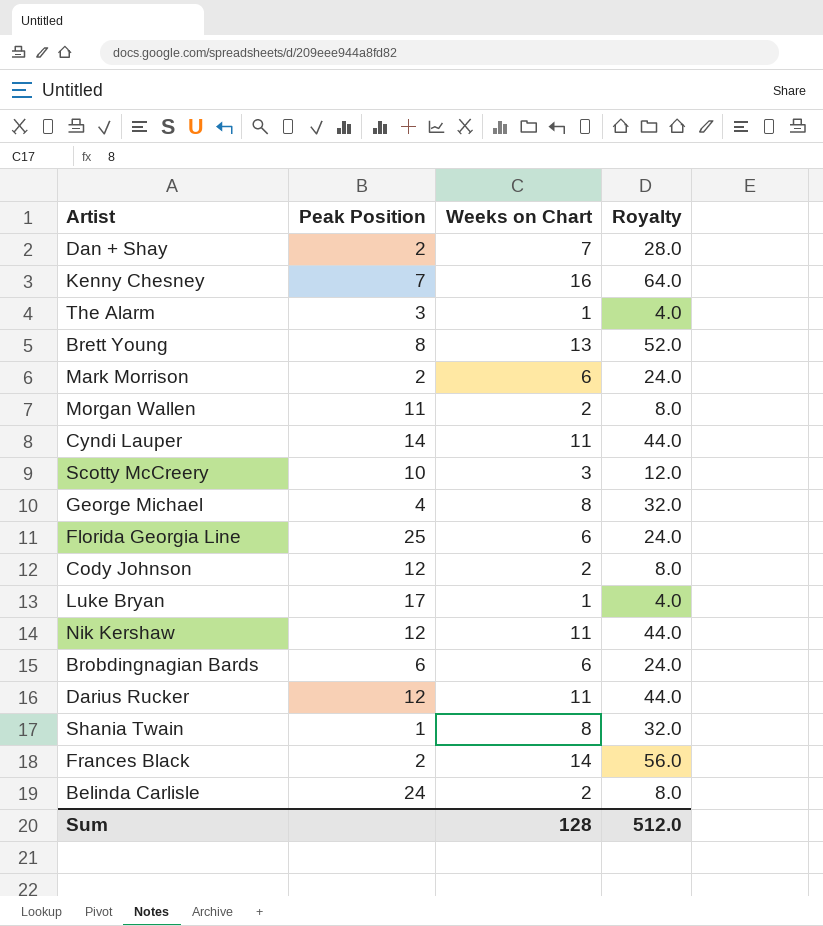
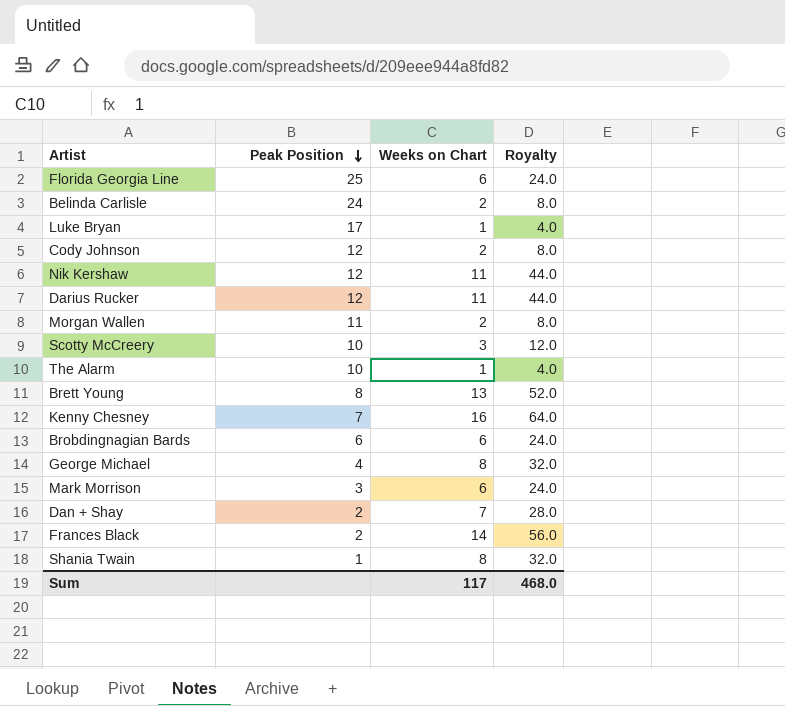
row order: none -> Peak Position descending
row Cyndi Lauper: 14 | 11 | 44.0 -> none
The Alarm | Peak Position: 3 -> 10
Mark Morrison | Peak Position: 2 -> 3
Sum | Weeks on Chart: 128 -> 117
Sum | Royalty: 512.0 -> 468.0

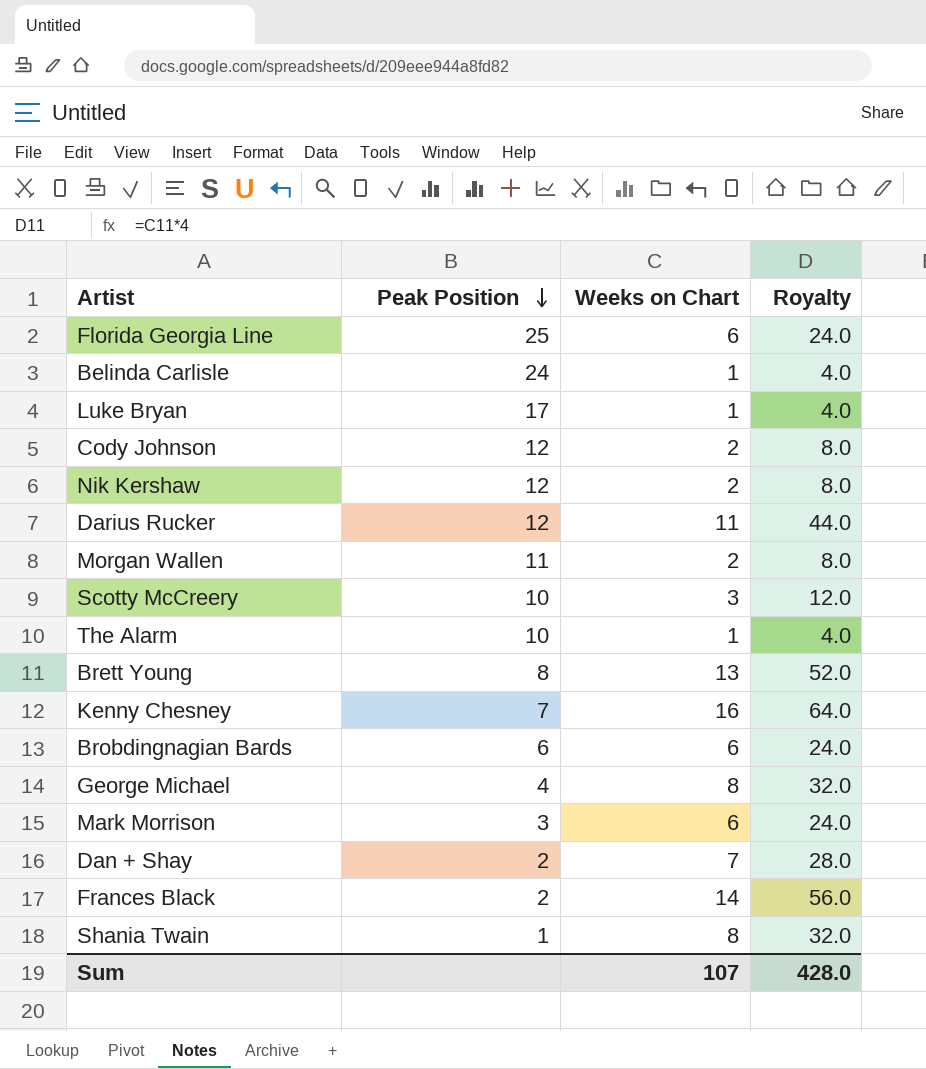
Belinda Carlisle | Weeks on Chart: 2 -> 1
Belinda Carlisle | Royalty: 8.0 -> 4.0
Nik Kershaw | Weeks on Chart: 11 -> 2
Nik Kershaw | Royalty: 44.0 -> 8.0
Sum | Weeks on Chart: 117 -> 107
Sum | Royalty: 468.0 -> 428.0

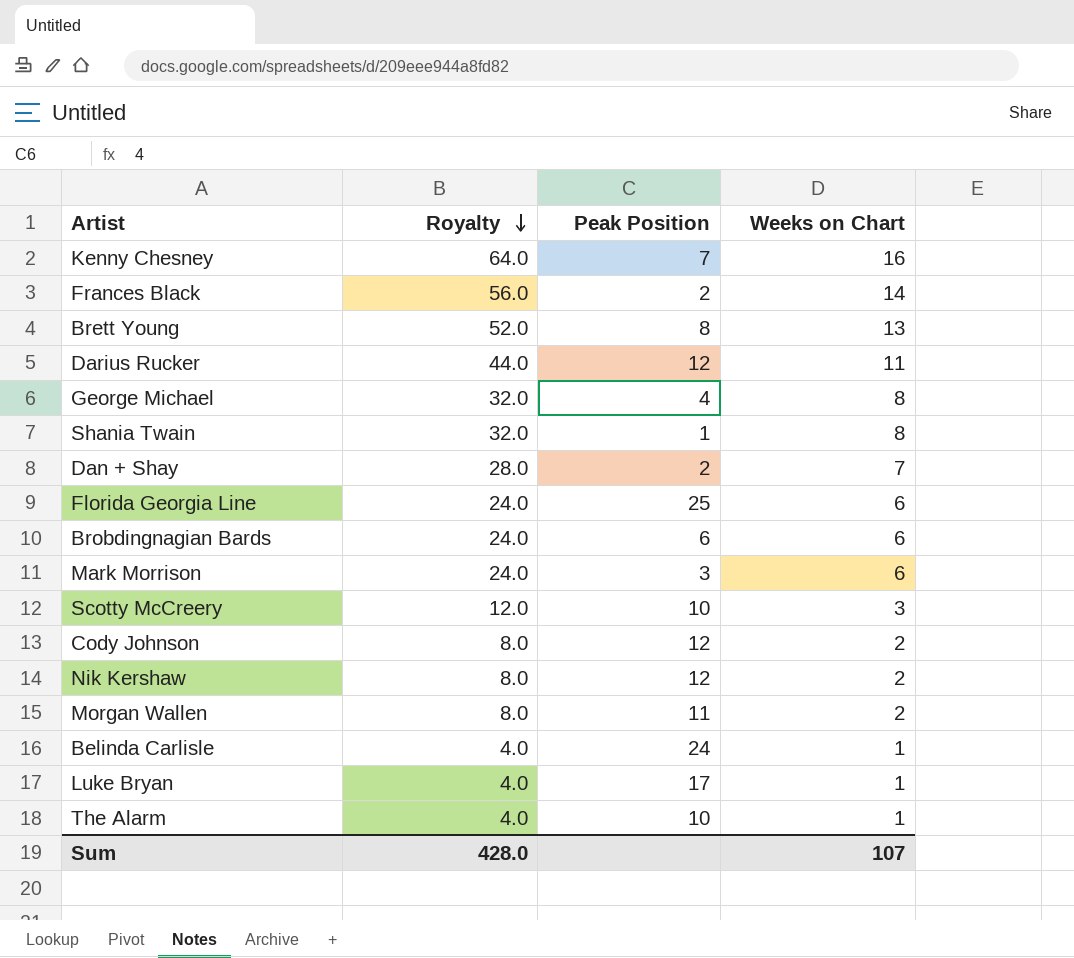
row order: Peak Position descending -> Royalty descending
column Royalty | position: 4 -> 2

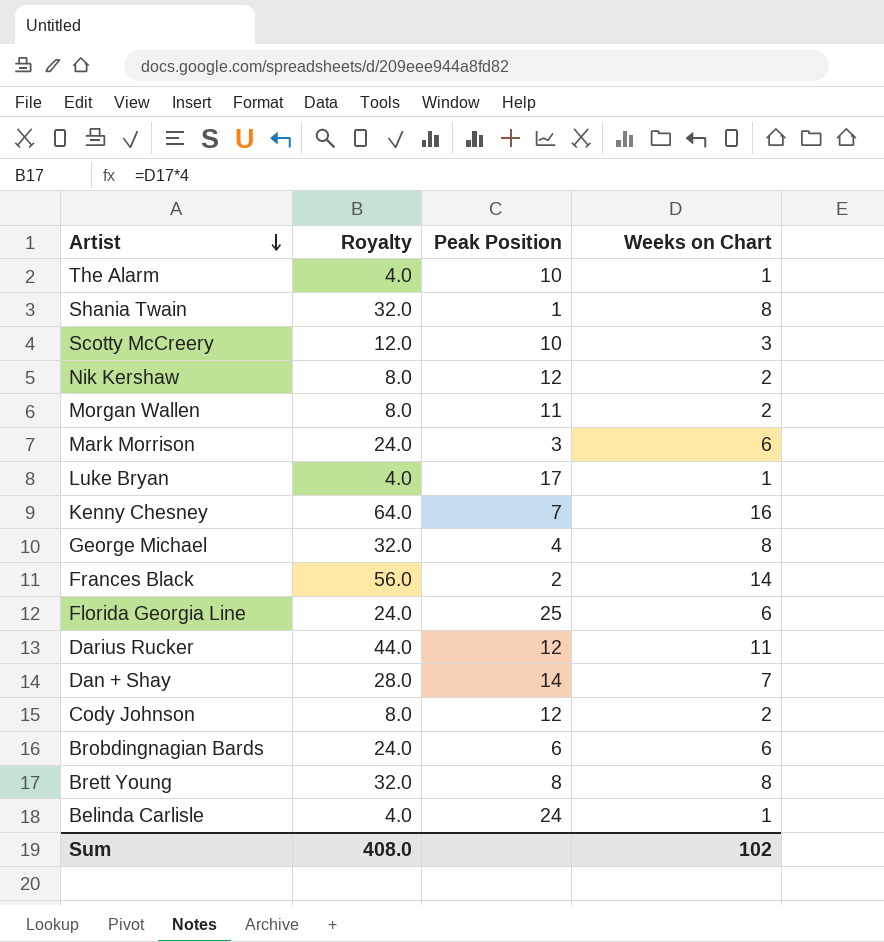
row order: Royalty descending -> Artist descending
Dan + Shay | Peak Position: 2 -> 14
Brett Young | Royalty: 52.0 -> 32.0
Brett Young | Weeks on Chart: 13 -> 8
Sum | Royalty: 428.0 -> 408.0
Sum | Weeks on Chart: 107 -> 102

